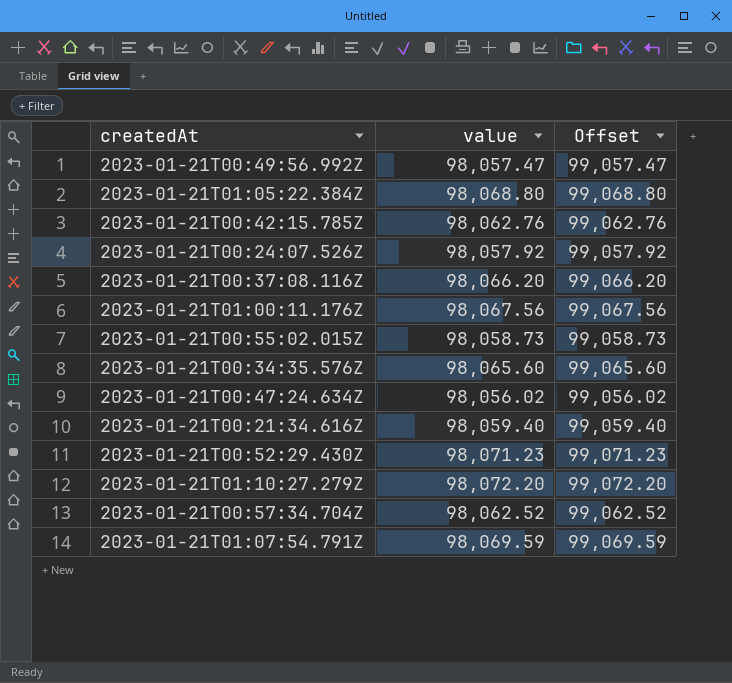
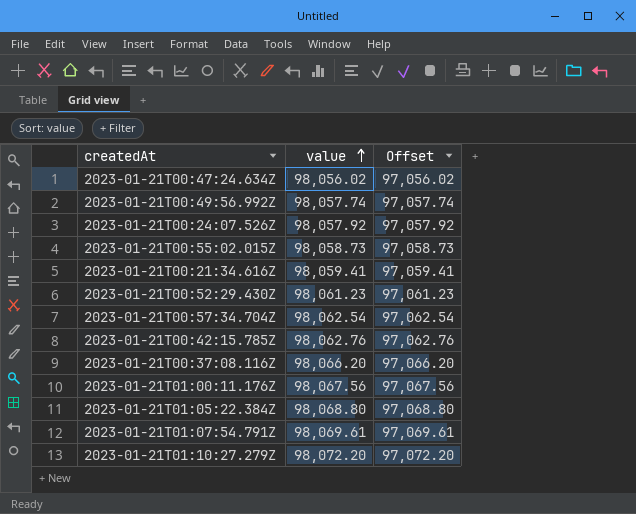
row order: none -> value ascending
column Offset | formula: [value] + 1000 -> [value] - 1000
row 2023-01-21T00:34:35.576Z: 98,065.60 | 99,065.60 -> none
2023-01-21T00:49:56.992Z | value: 98,057.47 -> 98,057.74
2023-01-21T00:21:34.616Z | value: 98,059.40 -> 98,059.41
2023-01-21T00:52:29.430Z | value: 98,071.23 -> 98,061.23
2023-01-21T00:57:34.704Z | value: 98,062.52 -> 98,062.54
2023-01-21T01:07:54.791Z | value: 98,069.59 -> 98,069.61

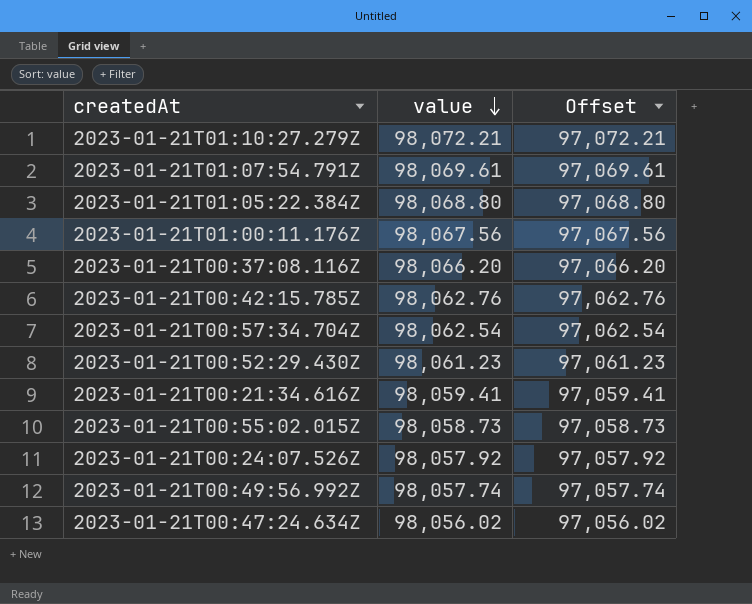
row order: value ascending -> value descending
2023-01-21T01:10:27.279Z | value: 98,072.20 -> 98,072.21
2023-01-21T01:10:27.279Z | Offset: 97,072.20 -> 97,072.21

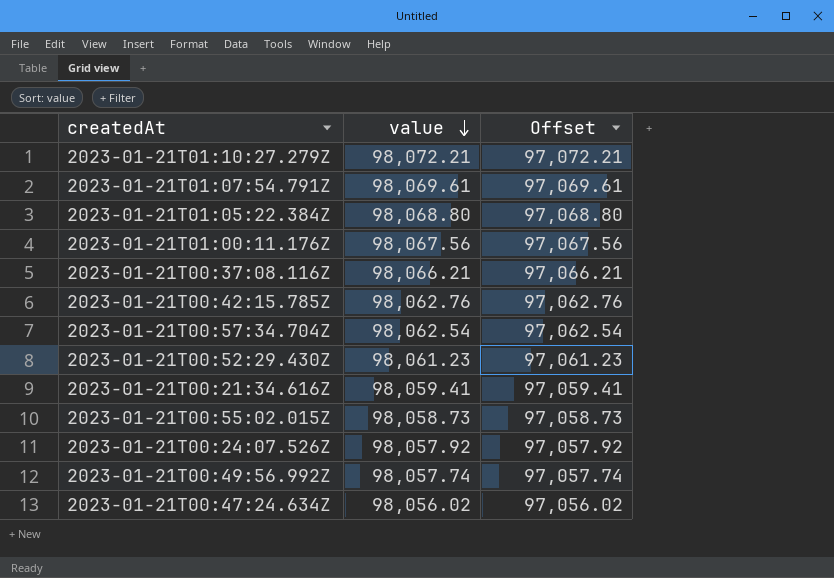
2023-01-21T00:37:08.116Z | value: 98,066.20 -> 98,066.21
2023-01-21T00:37:08.116Z | Offset: 97,066.20 -> 97,066.21

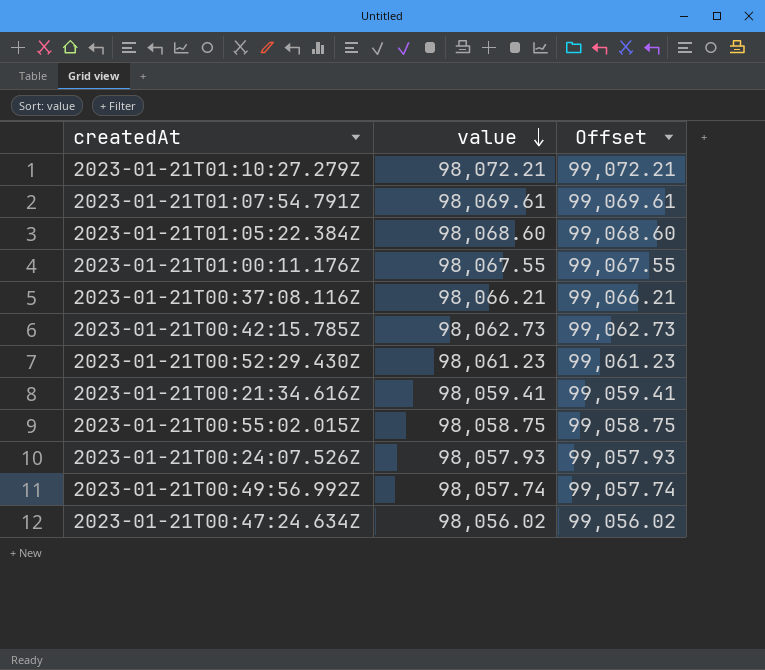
column Offset | formula: [value] - 1000 -> [value] + 1000
row 2023-01-21T00:57:34.704Z: 98,062.54 | 97,062.54 -> none
2023-01-21T01:05:22.384Z | value: 98,068.80 -> 98,068.60
2023-01-21T01:00:11.176Z | value: 98,067.56 -> 98,067.55
2023-01-21T00:42:15.785Z | value: 98,062.76 -> 98,062.73
2023-01-21T00:55:02.015Z | value: 98,058.73 -> 98,058.75
2023-01-21T00:24:07.526Z | value: 98,057.92 -> 98,057.93

